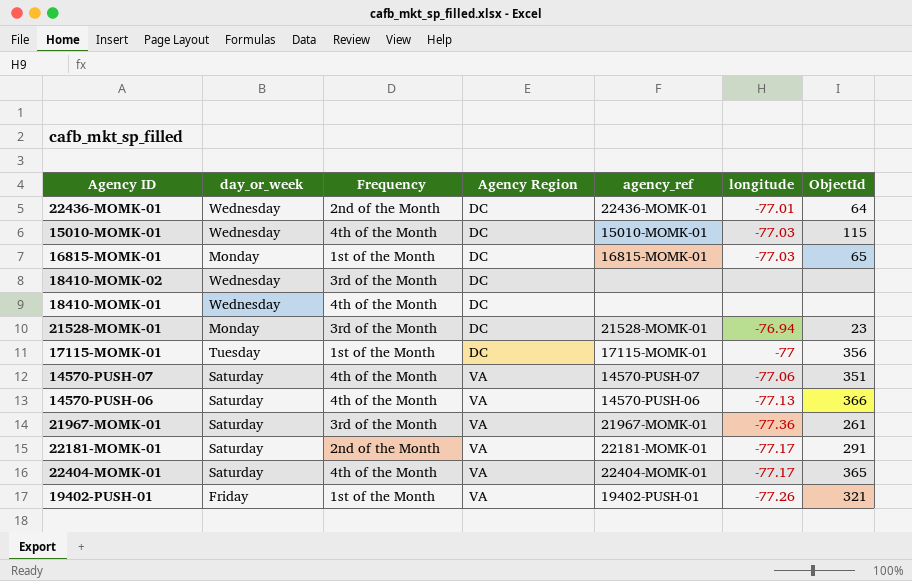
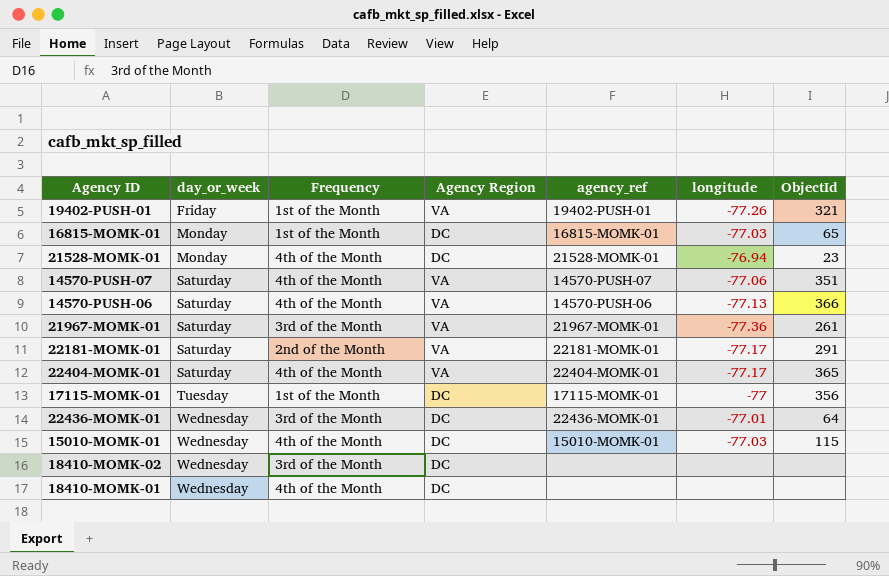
row order: Agency Region ascending -> day_or_week ascending
21528-MOMK-01 | Frequency: 3rd of the Month -> 4th of the Month
22436-MOMK-01 | Frequency: 2nd of the Month -> 3rd of the Month

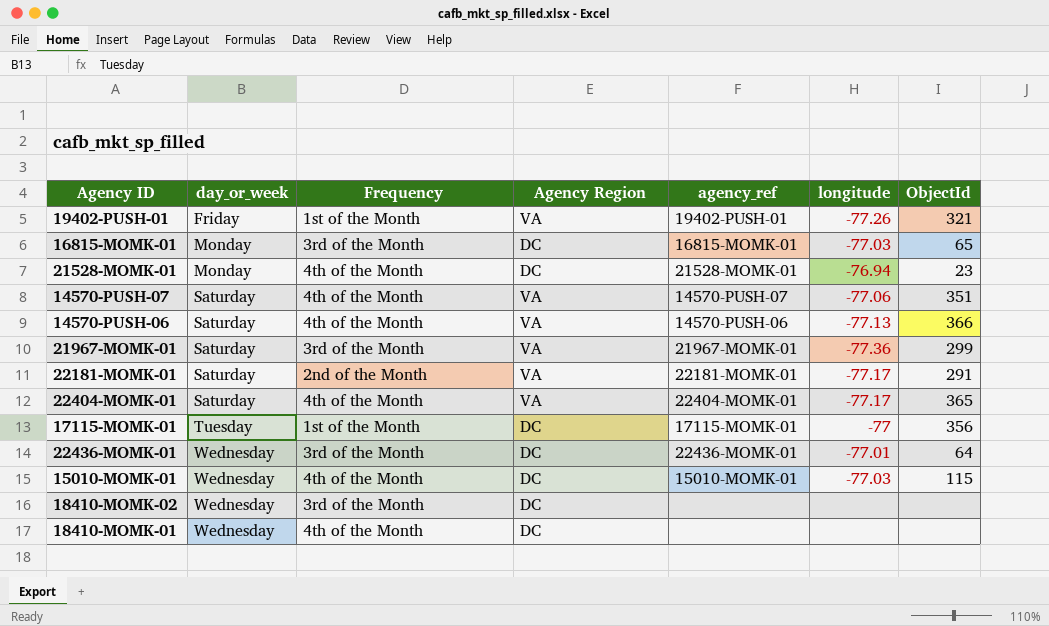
16815-MOMK-01 | Frequency: 1st of the Month -> 3rd of the Month
21967-MOMK-01 | ObjectId: 261 -> 299

